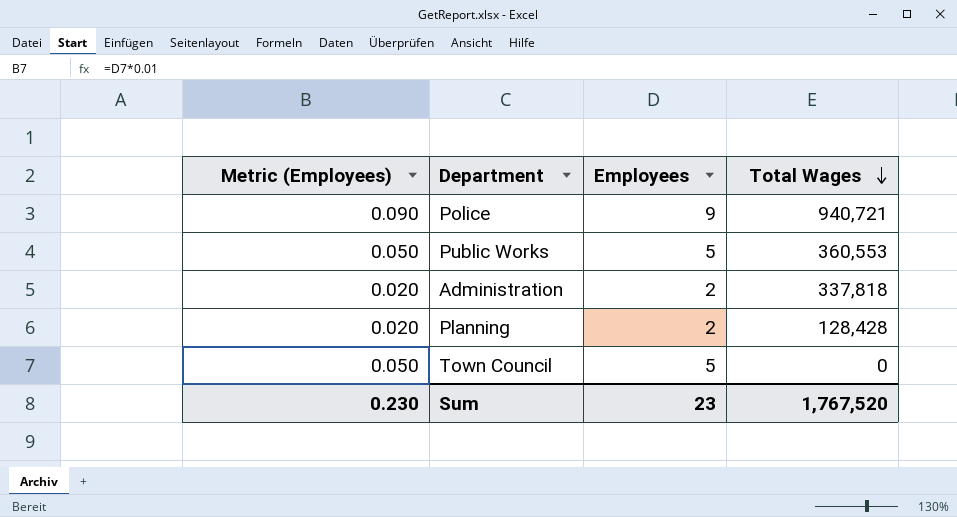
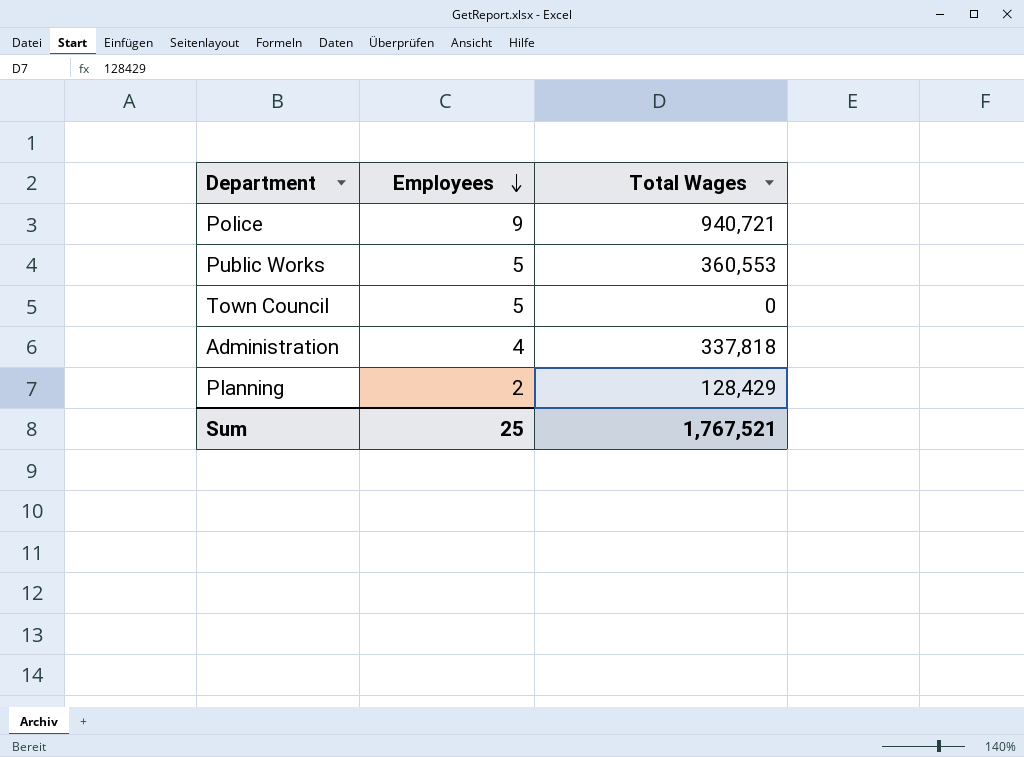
row order: Total Wages descending -> Employees descending
column Metric (Employees) | formula: [Employees] * 0.01 -> none
Administration | Employees: 2 -> 4
Planning | Total Wages: 128,428 -> 128,429
Sum | Employees: 23 -> 25
Sum | Total Wages: 1,767,520 -> 1,767,521

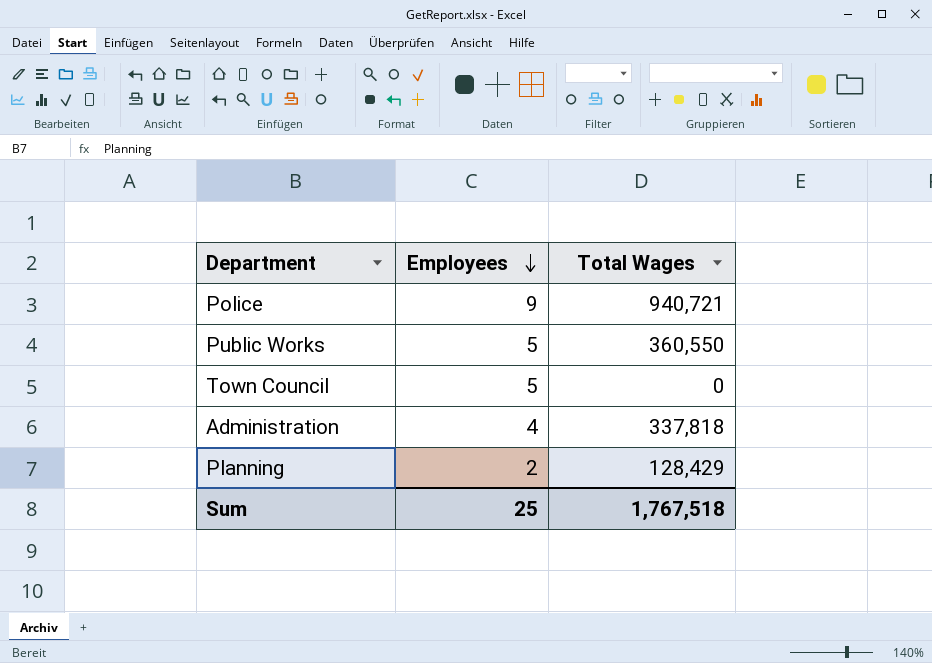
Public Works | Total Wages: 360,553 -> 360,550
Sum | Total Wages: 1,767,521 -> 1,767,518

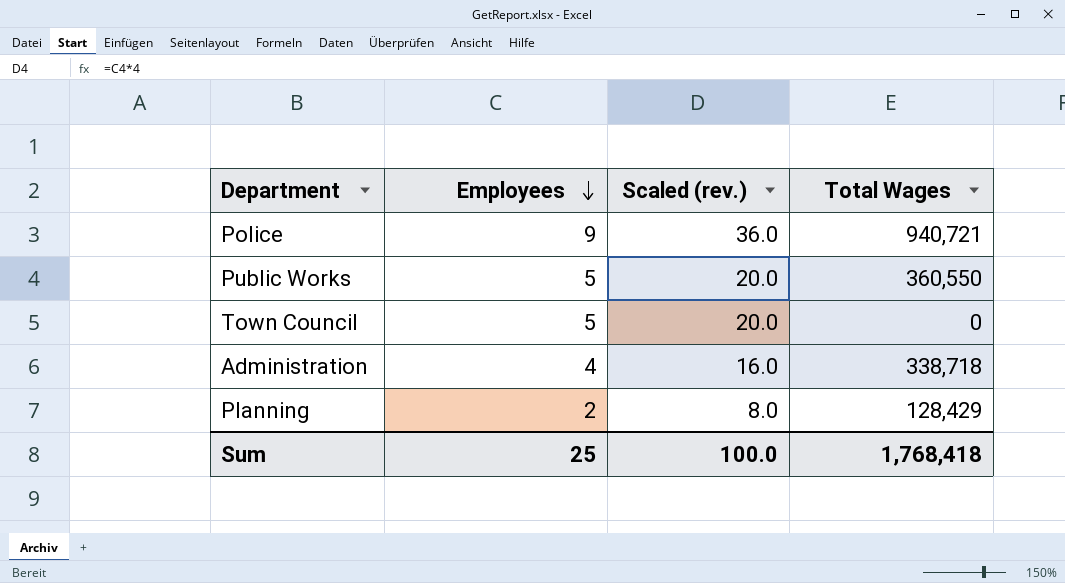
column Scaled (rev.) | formula: none -> [Employees] * 4
Administration | Total Wages: 337,818 -> 338,718
Sum | Total Wages: 1,767,518 -> 1,768,418

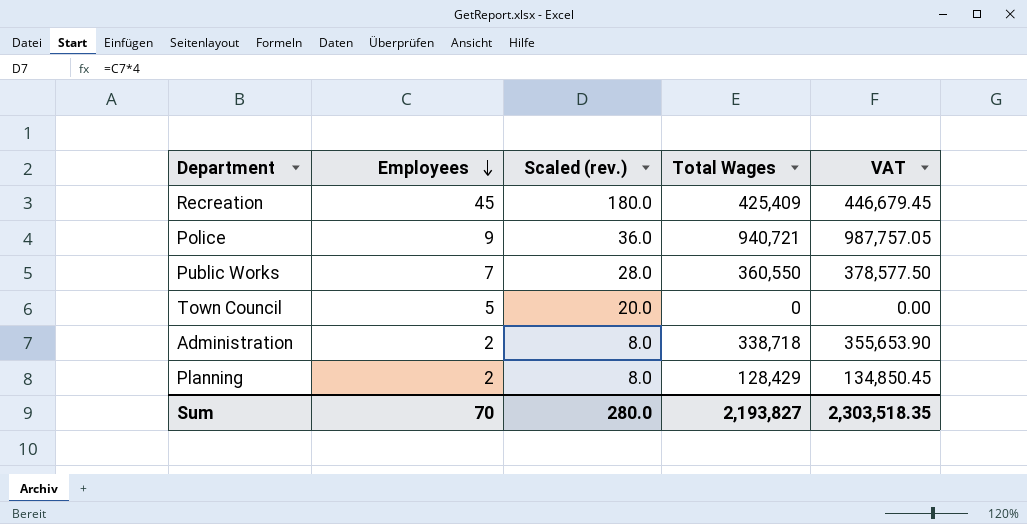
column VAT | formula: none -> [Total Wages] * 1.05
row Recreation: none -> 45 | 180.0 | 425,409 | 446,679.45
Public Works | Employees: 5 -> 7
Public Works | Scaled (rev.): 20.0 -> 28.0
Administration | Employees: 4 -> 2
Administration | Scaled (rev.): 16.0 -> 8.0
Sum | Employees: 25 -> 70
Sum | Scaled (rev.): 100.0 -> 280.0
Sum | Total Wages: 1,768,418 -> 2,193,827

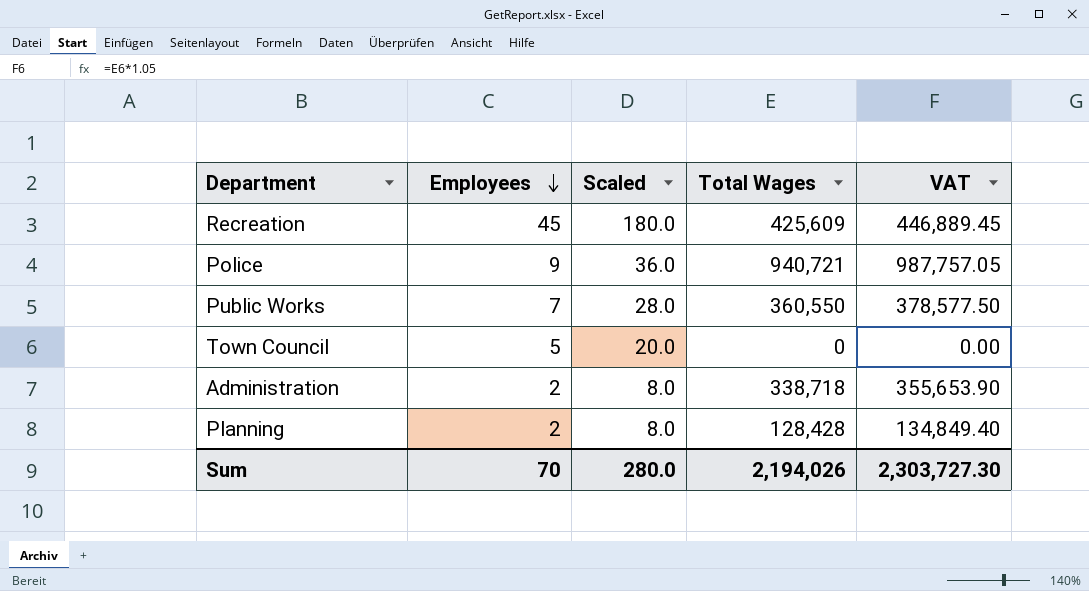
column name: Scaled (rev.) -> Scaled
Recreation | Total Wages: 425,409 -> 425,609
Recreation | VAT: 446,679.45 -> 446,889.45
Planning | Total Wages: 128,429 -> 128,428
Planning | VAT: 134,850.45 -> 134,849.40
Sum | Total Wages: 2,193,827 -> 2,194,026
Sum | VAT: 2,303,518.35 -> 2,303,727.30

